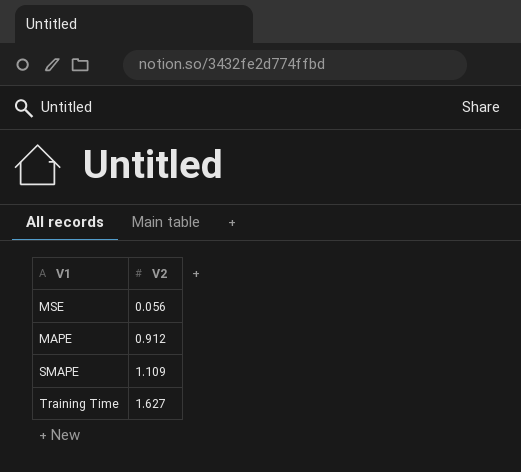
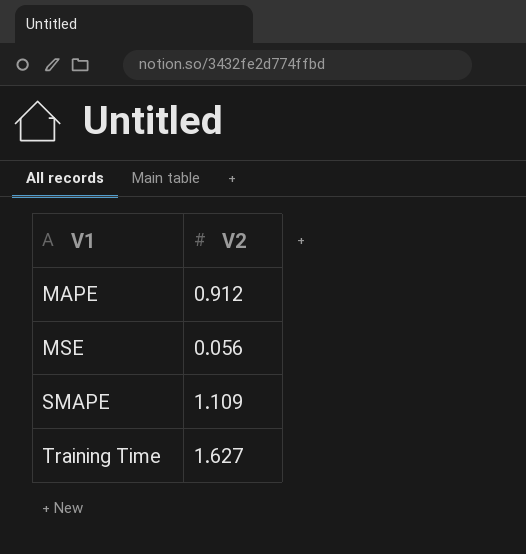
row order: V2 ascending -> V1 ascending

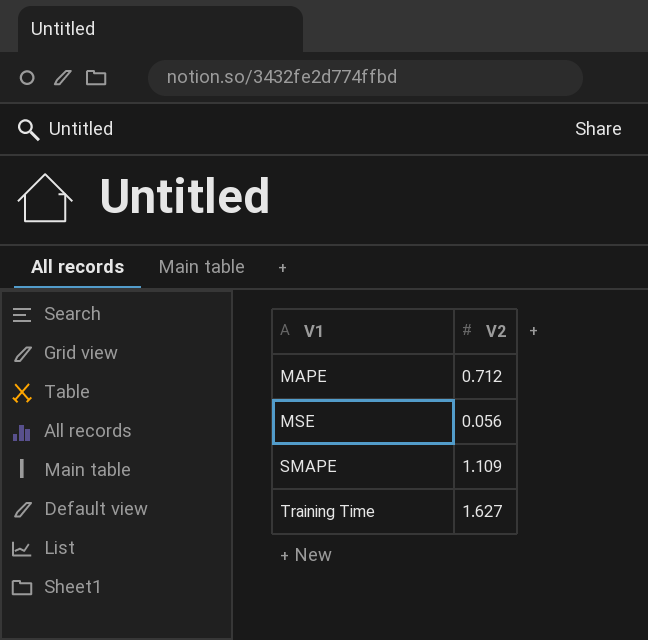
MAPE | V2: 0.912 -> 0.712

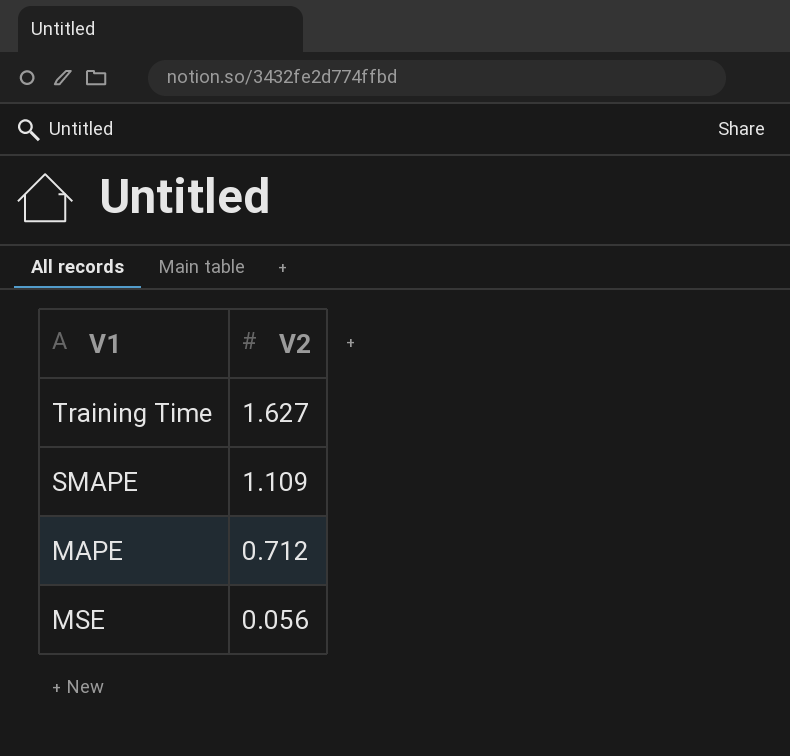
row order: V1 ascending -> V2 descending

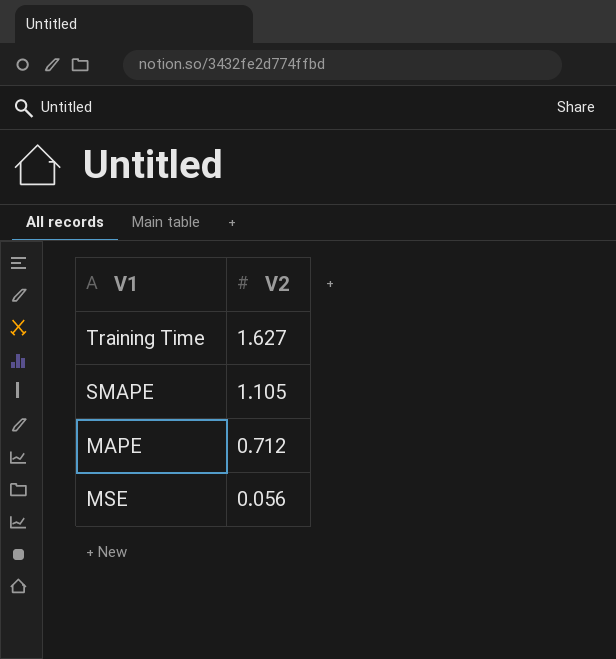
SMAPE | V2: 1.109 -> 1.105

